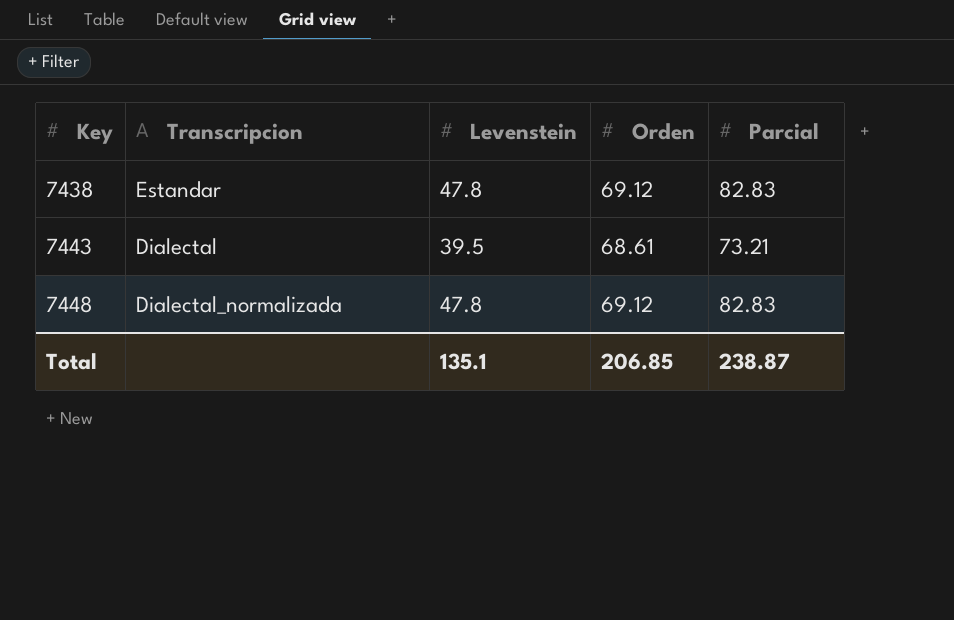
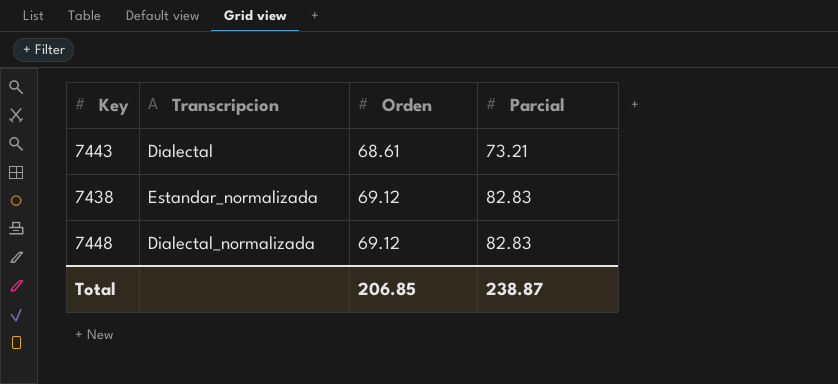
row order: Key ascending -> Orden ascending
column Levenstein | position: 3 -> none
7438 | Transcripcion: Estandar -> Estandar_normalizada

